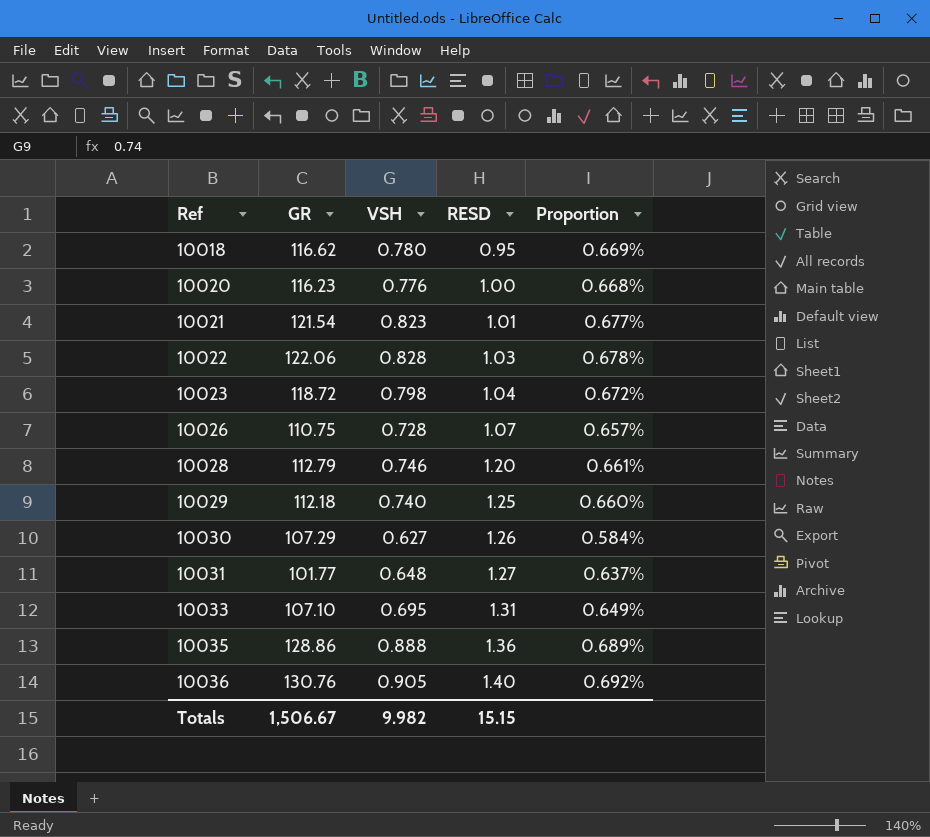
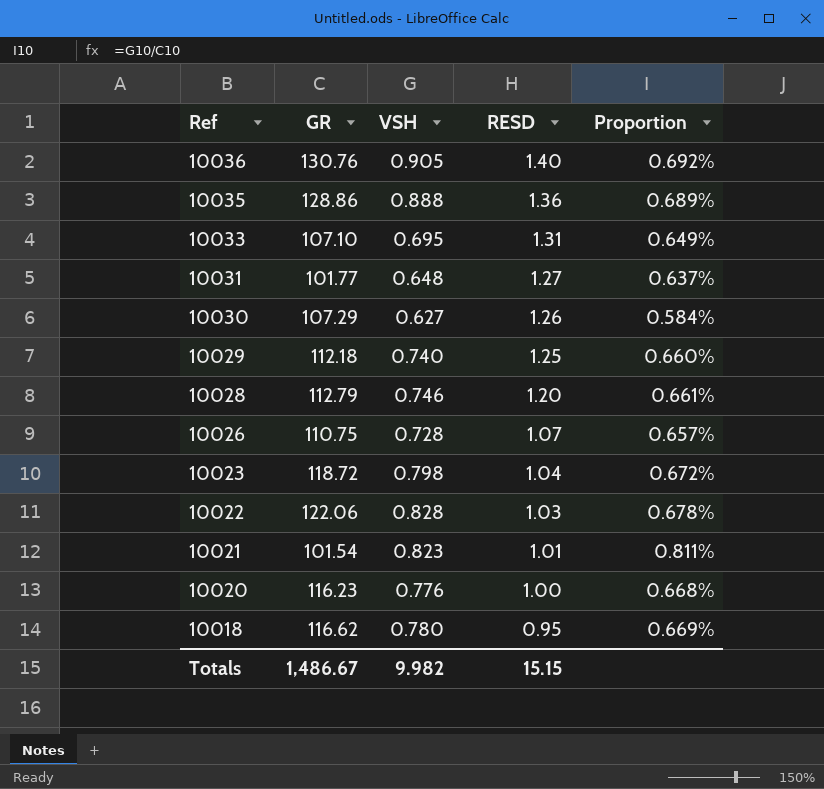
row order: Ref ascending -> Ref descending
10021 | GR: 121.54 -> 101.54
10021 | Proportion: 0.677% -> 0.811%
Totals | GR: 1,506.67 -> 1,486.67

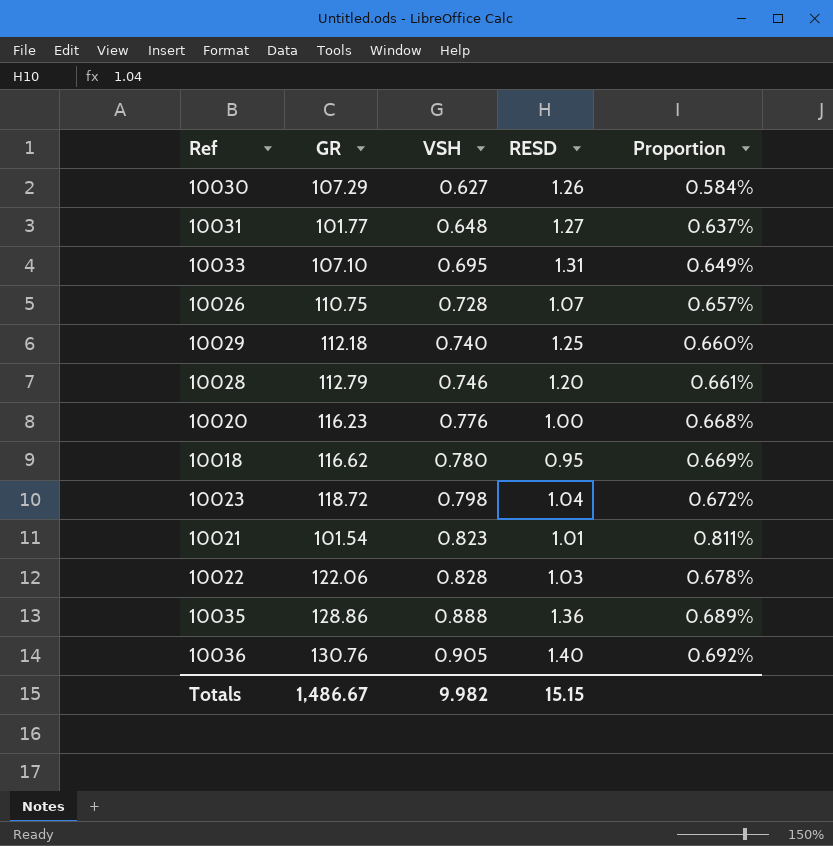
row order: Ref descending -> VSH ascending

